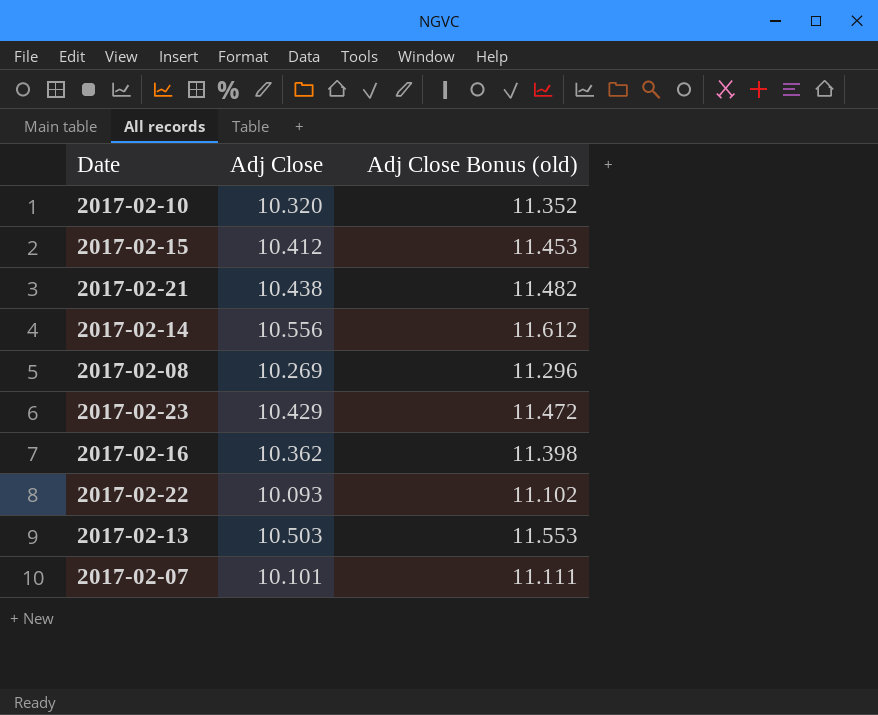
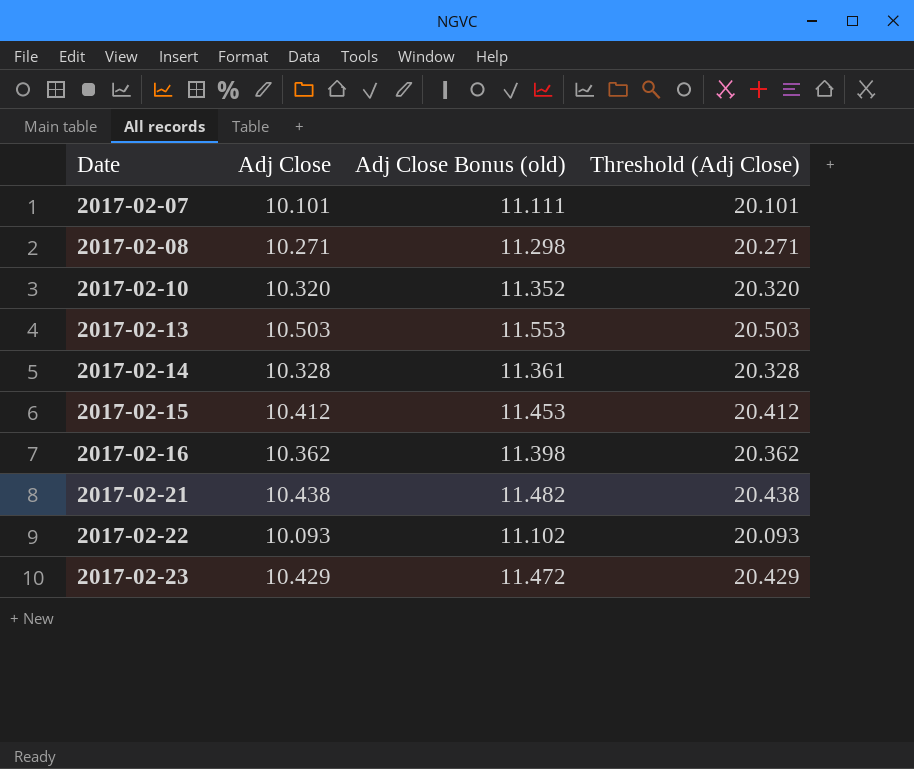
row order: none -> Date ascending
column Threshold (Adj Close) | formula: none -> [Adj Close] + 10
2017-02-08 | Adj Close: 10.269 -> 10.271
2017-02-08 | Adj Close Bonus (old): 11.296 -> 11.298
2017-02-14 | Adj Close: 10.556 -> 10.328
2017-02-14 | Adj Close Bonus (old): 11.612 -> 11.361

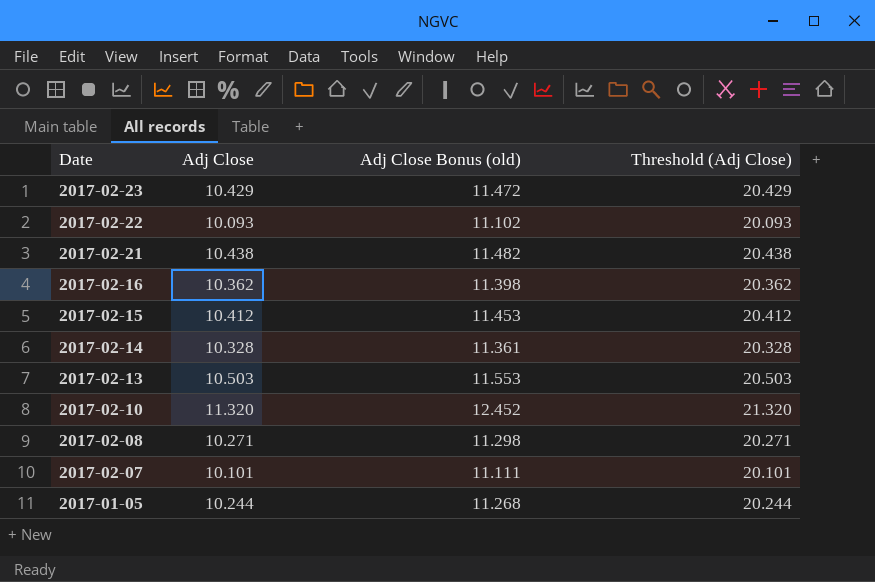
row order: Date ascending -> Date descending
2017-02-10 | Adj Close: 10.320 -> 11.320
2017-02-10 | Adj Close Bonus (old): 11.352 -> 12.452
2017-02-10 | Threshold (Adj Close): 20.320 -> 21.320
row 2017-01-05: none -> 10.244 | 11.268 | 20.244

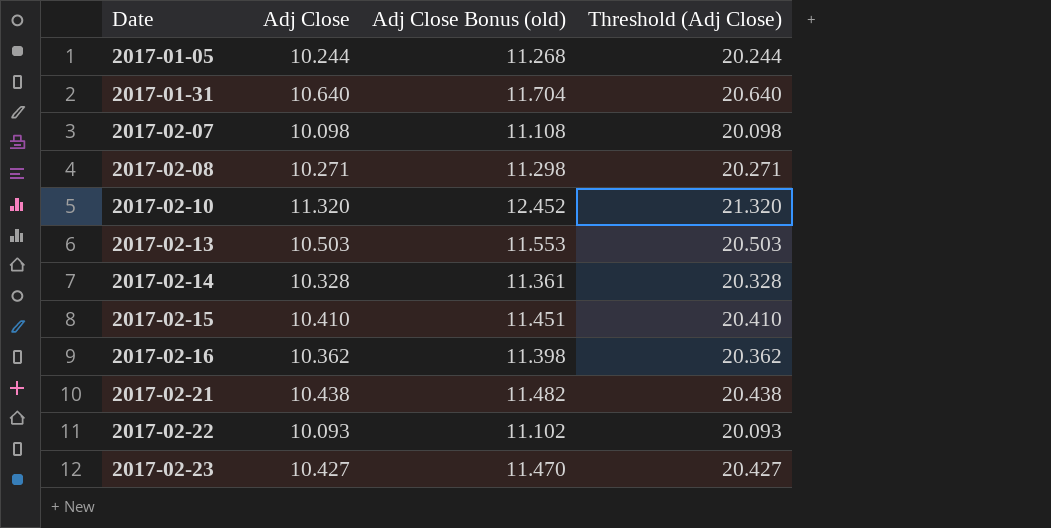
row order: Date descending -> Date ascending
row 2017-01-31: none -> 10.640 | 11.704 | 20.640
2017-02-07 | Adj Close: 10.101 -> 10.098
2017-02-07 | Adj Close Bonus (old): 11.111 -> 11.108
2017-02-07 | Threshold (Adj Close): 20.101 -> 20.098
2017-02-15 | Adj Close: 10.412 -> 10.410
2017-02-15 | Adj Close Bonus (old): 11.453 -> 11.451
2017-02-15 | Threshold (Adj Close): 20.412 -> 20.410
2017-02-23 | Adj Close: 10.429 -> 10.427
2017-02-23 | Adj Close Bonus (old): 11.472 -> 11.470
2017-02-23 | Threshold (Adj Close): 20.429 -> 20.427

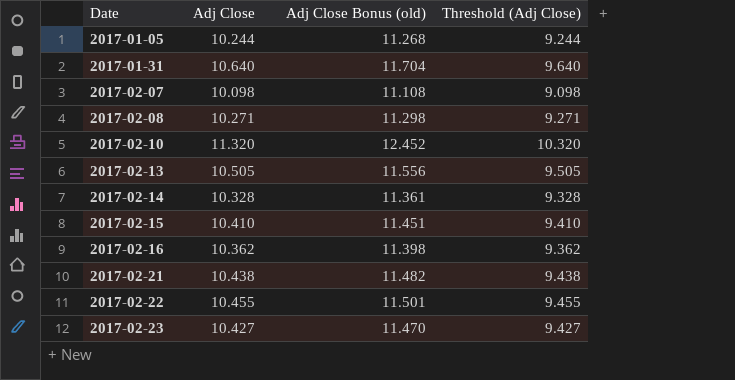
column Threshold (Adj Close) | formula: [Adj Close] + 10 -> [Adj Close] - 1
2017-02-13 | Adj Close: 10.503 -> 10.505
2017-02-13 | Adj Close Bonus (old): 11.553 -> 11.556
2017-02-22 | Adj Close: 10.093 -> 10.455
2017-02-22 | Adj Close Bonus (old): 11.102 -> 11.501

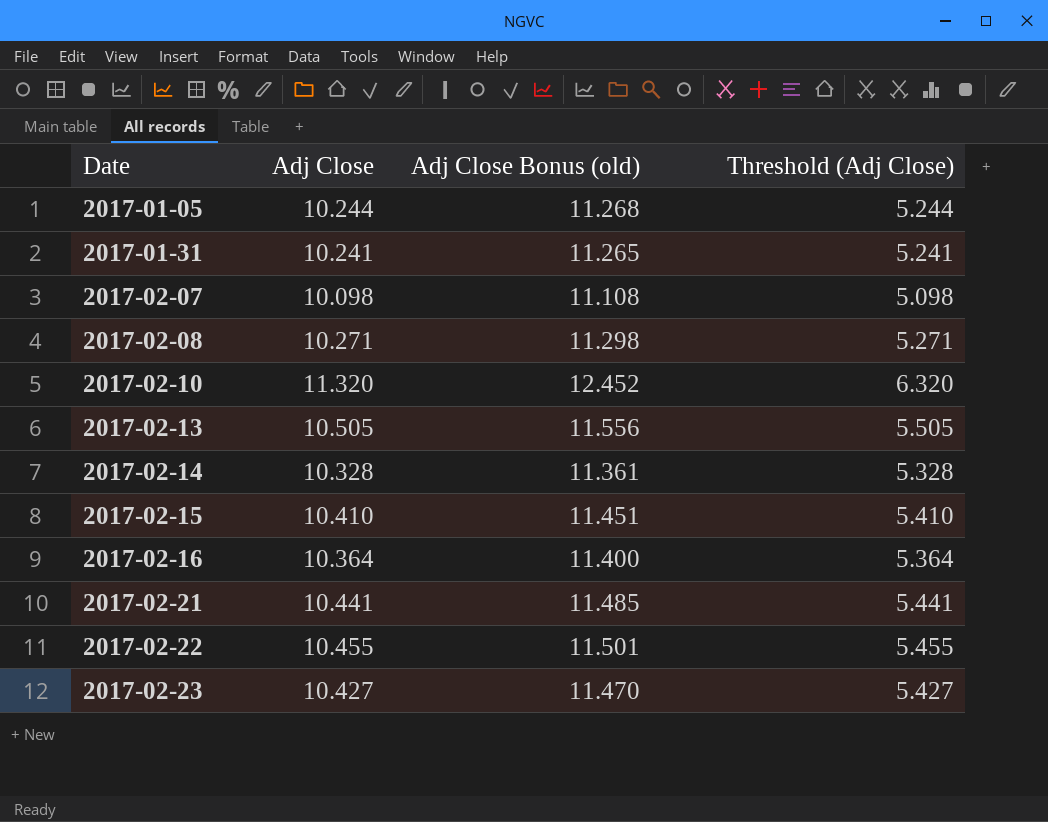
column Threshold (Adj Close) | formula: [Adj Close] - 1 -> [Adj Close] - 5
2017-01-31 | Adj Close: 10.640 -> 10.241
2017-01-31 | Adj Close Bonus (old): 11.704 -> 11.265
2017-02-16 | Adj Close: 10.362 -> 10.364
2017-02-16 | Adj Close Bonus (old): 11.398 -> 11.400
2017-02-21 | Adj Close: 10.438 -> 10.441
2017-02-21 | Adj Close Bonus (old): 11.482 -> 11.485

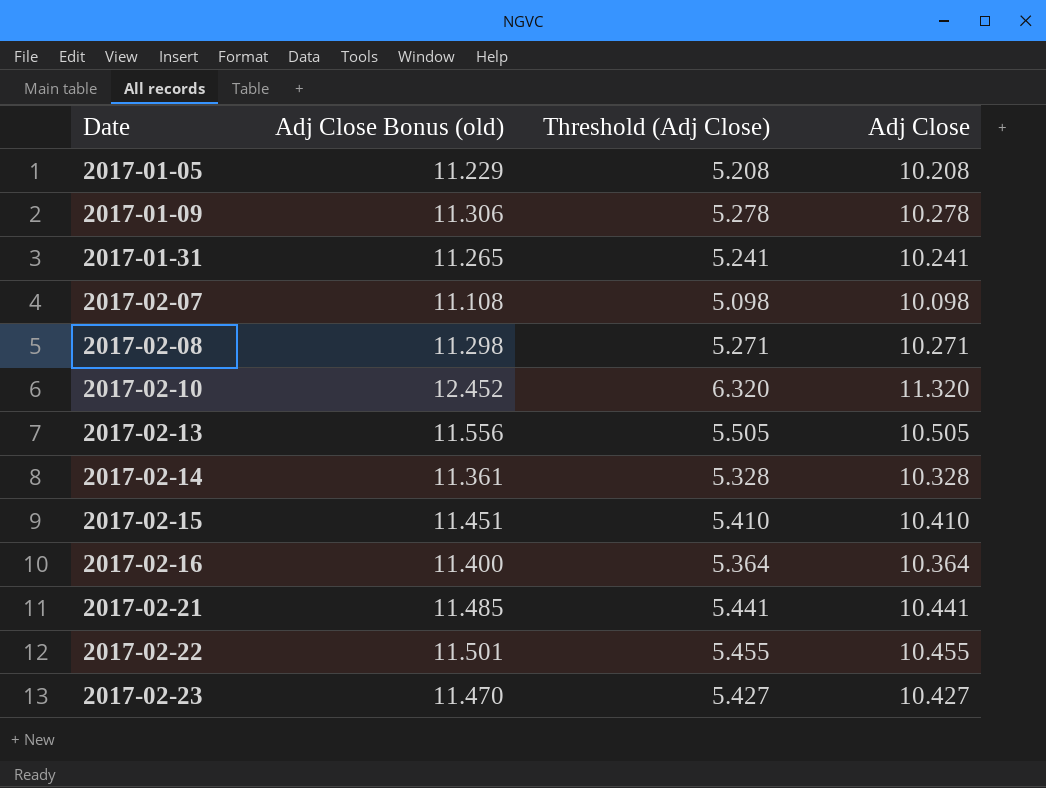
column Adj Close | position: 2 -> 4
2017-01-05 | Adj Close Bonus (old): 11.268 -> 11.229
2017-01-05 | Threshold (Adj Close): 5.244 -> 5.208
2017-01-05 | Adj Close: 10.244 -> 10.208
row 2017-01-09: none -> 11.306 | 5.278 | 10.278

